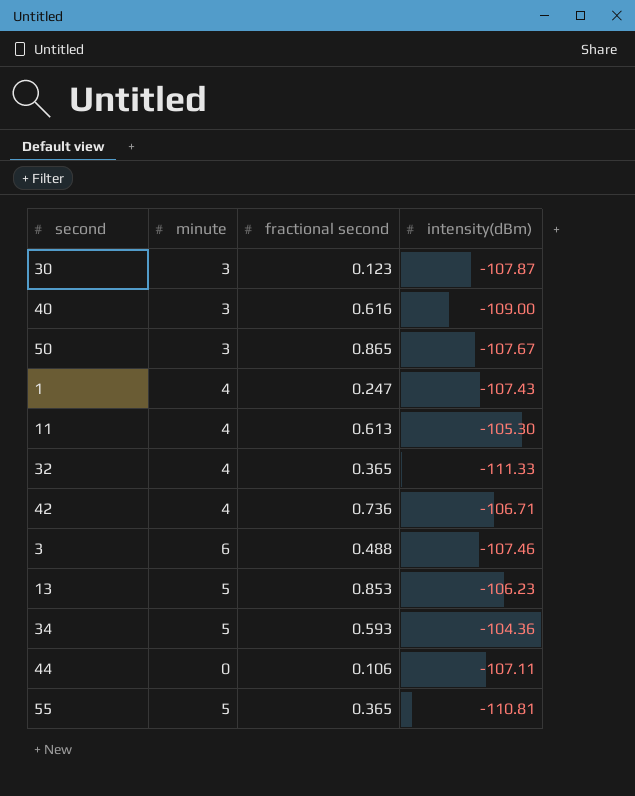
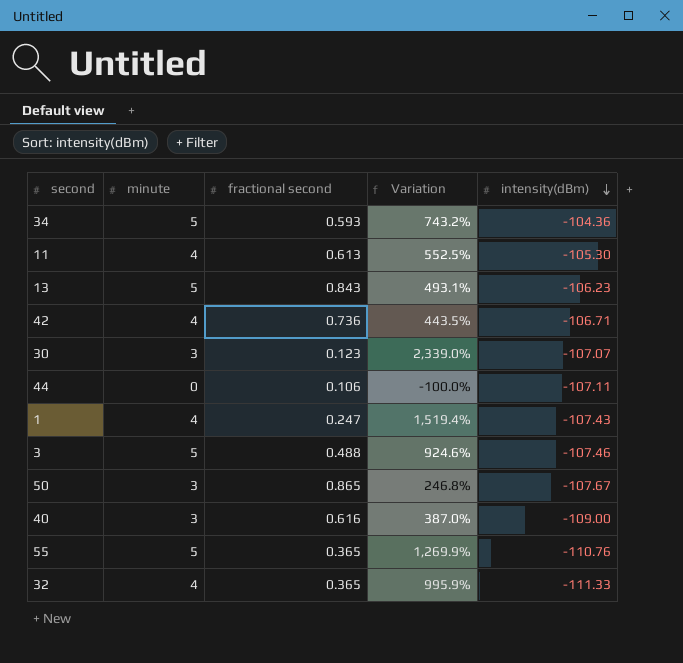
row order: none -> intensity(dBm) descending
column Variation | formula: none -> ([minute] - [fractional second]) / [fractional second]
13 | fractional second: 0.853 -> 0.843
30 | intensity(dBm): -107.87 -> -107.07
3 | minute: 6 -> 5
55 | intensity(dBm): -110.81 -> -110.76

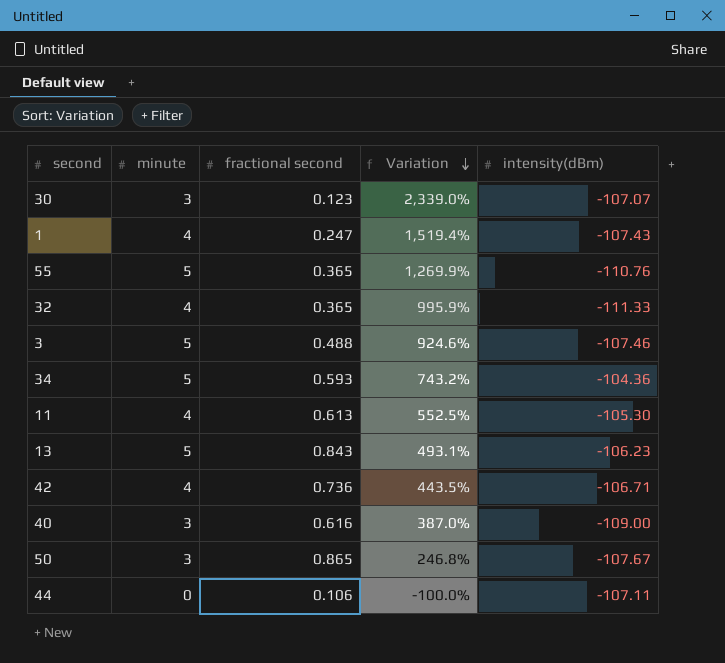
row order: intensity(dBm) descending -> Variation descending

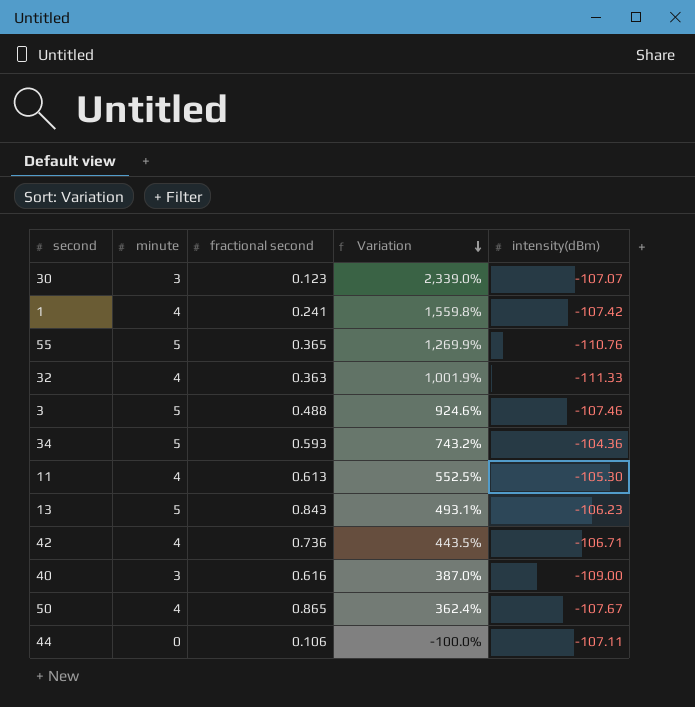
1 | fractional second: 0.247 -> 0.241
1 | Variation: 1,519.4% -> 1,559.8%
1 | intensity(dBm): -107.43 -> -107.42
32 | fractional second: 0.365 -> 0.363
32 | Variation: 995.9% -> 1,001.9%
50 | minute: 3 -> 4
50 | Variation: 246.8% -> 362.4%

